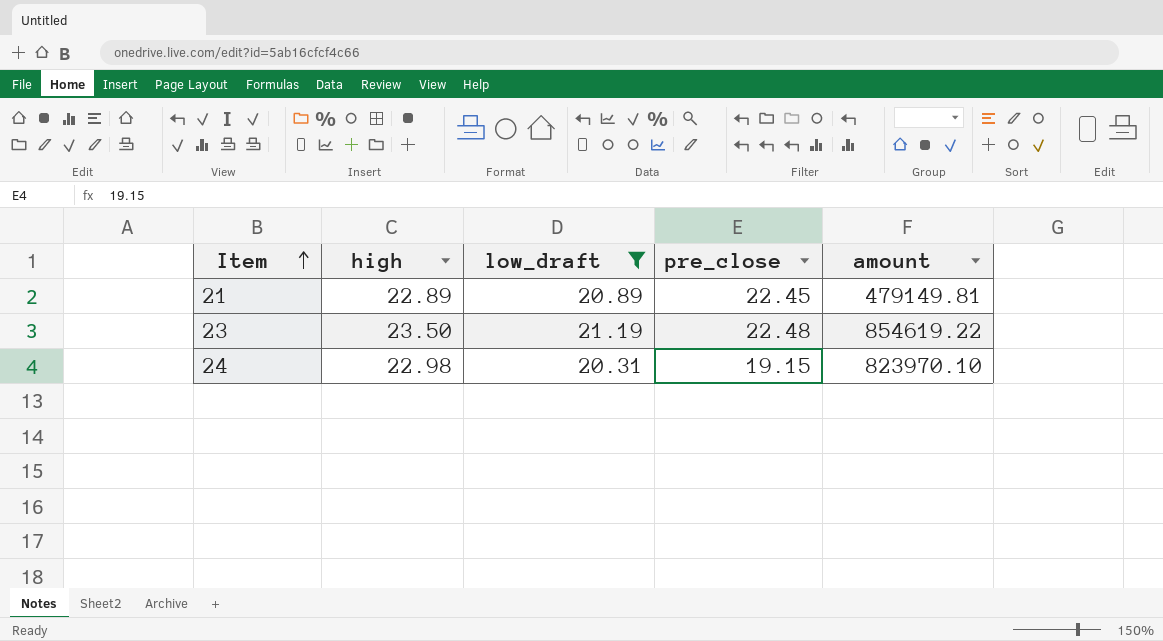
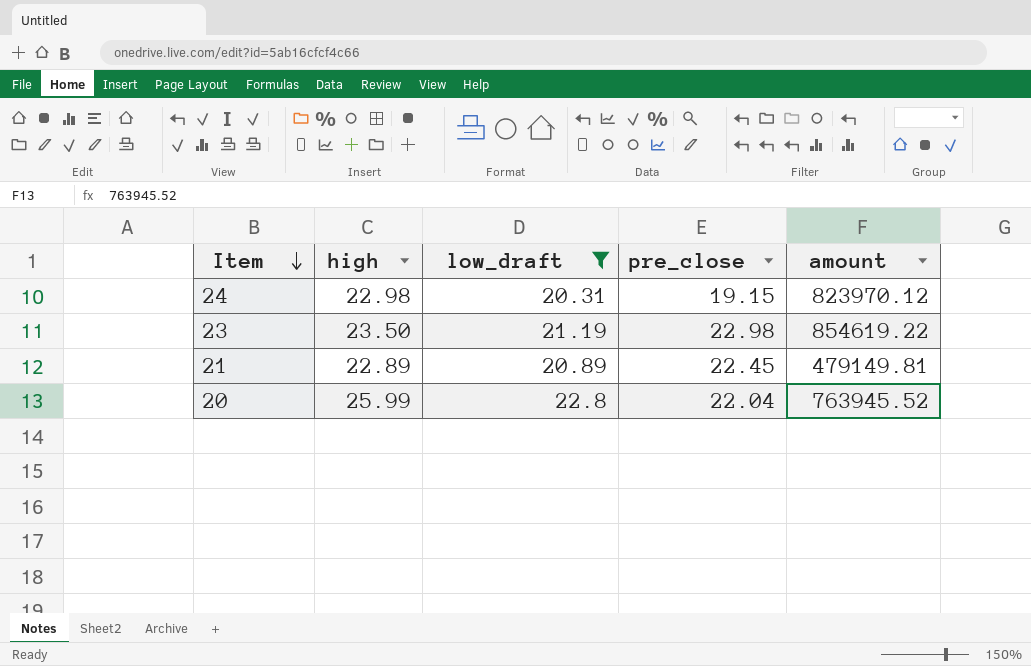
row order: Item ascending -> Item descending
24 | amount: 823970.10 -> 823970.12
23 | pre_close: 22.48 -> 22.98
row 20: none -> 25.99 | 22.8 | 22.04 | 763945.52

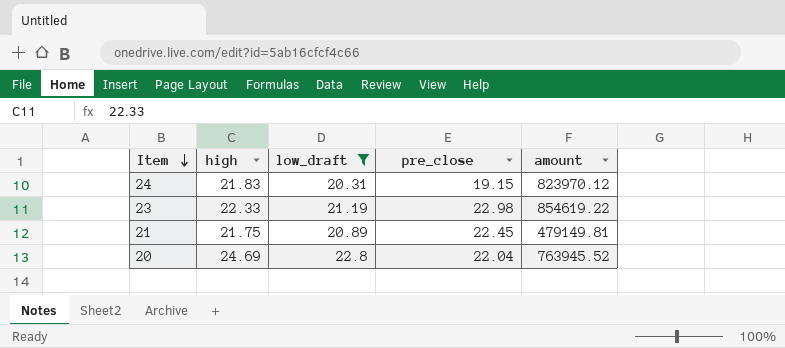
24 | high: 22.98 -> 21.83
23 | high: 23.50 -> 22.33
21 | high: 22.89 -> 21.75
20 | high: 25.99 -> 24.69

